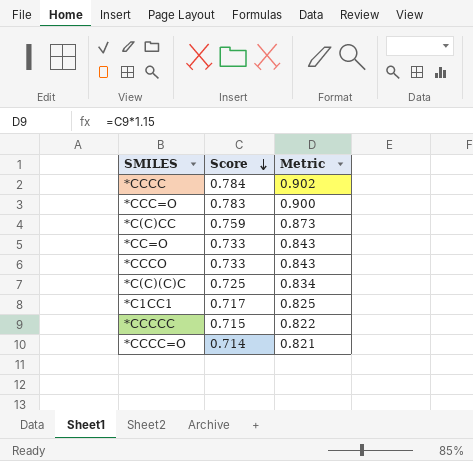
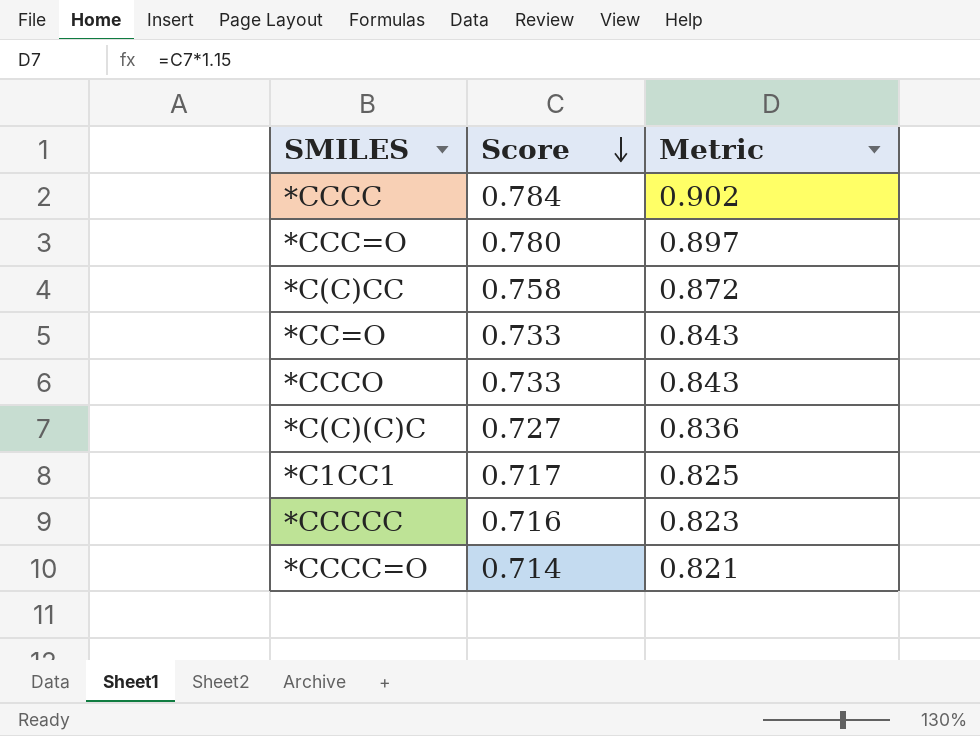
*CCC=O | Score: 0.783 -> 0.780
*CCC=O | Metric: 0.900 -> 0.897
*C(C)CC | Score: 0.759 -> 0.758
*C(C)CC | Metric: 0.873 -> 0.872
*C(C)(C)C | Score: 0.725 -> 0.727
*C(C)(C)C | Metric: 0.834 -> 0.836
*CCCCC | Score: 0.715 -> 0.716
*CCCCC | Metric: 0.822 -> 0.823

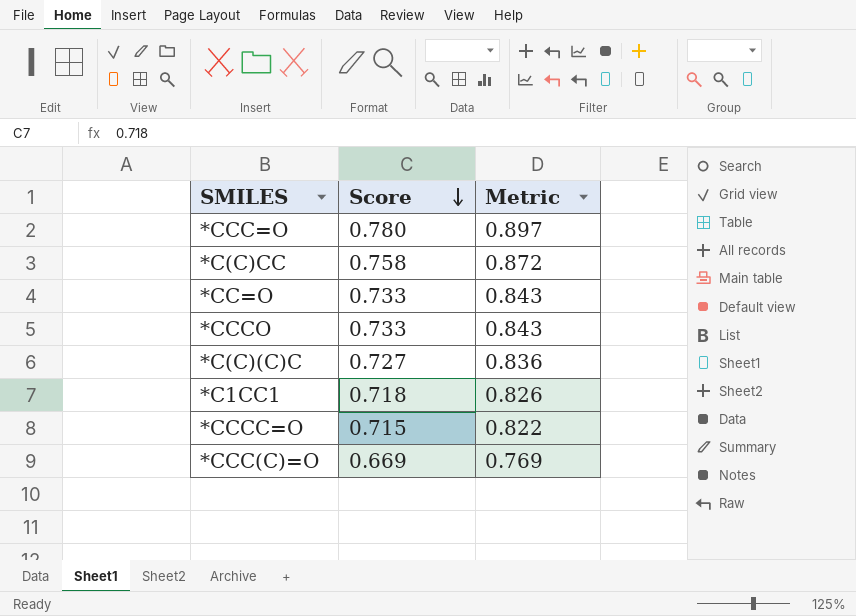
row *CCCC: 0.784 | 0.902 -> none
row *CCCCC: 0.716 | 0.823 -> none
*C1CC1 | Score: 0.717 -> 0.718
*C1CC1 | Metric: 0.825 -> 0.826
*CCCC=O | Score: 0.714 -> 0.715
*CCCC=O | Metric: 0.821 -> 0.822
row *CCC(C)=O: none -> 0.669 | 0.769

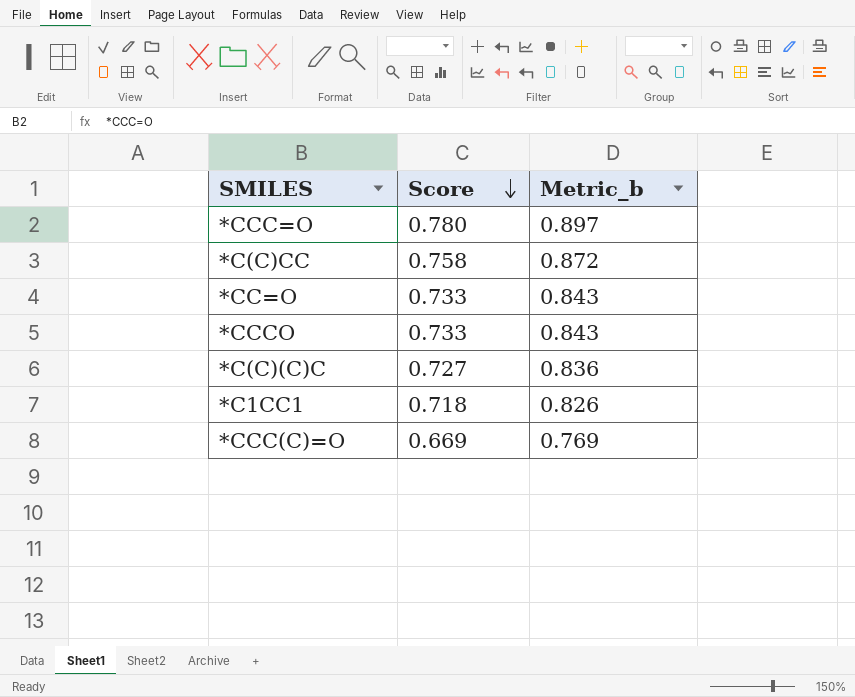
column name: Metric -> Metric_b
row *CCCC=O: 0.715 | 0.822 -> none

